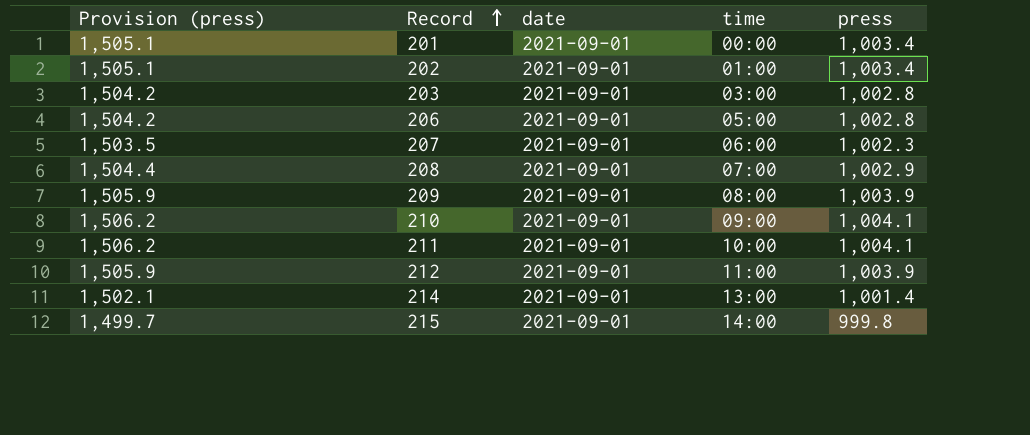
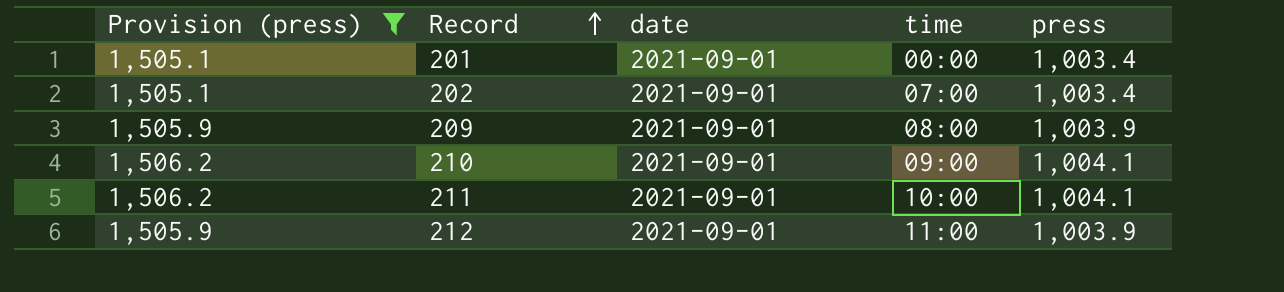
filter: none -> Provision (press) >= 1,505.1
202 | time: 01:00 -> 07:00

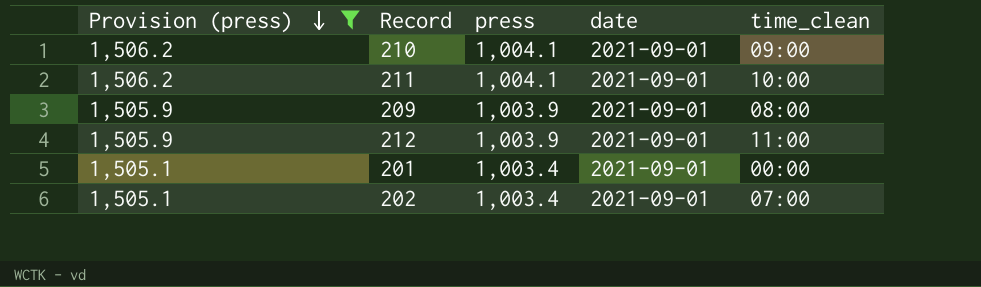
row order: Record ascending -> Provision (press) descending
column press | position: 5 -> 3
column name: time -> time_clean

